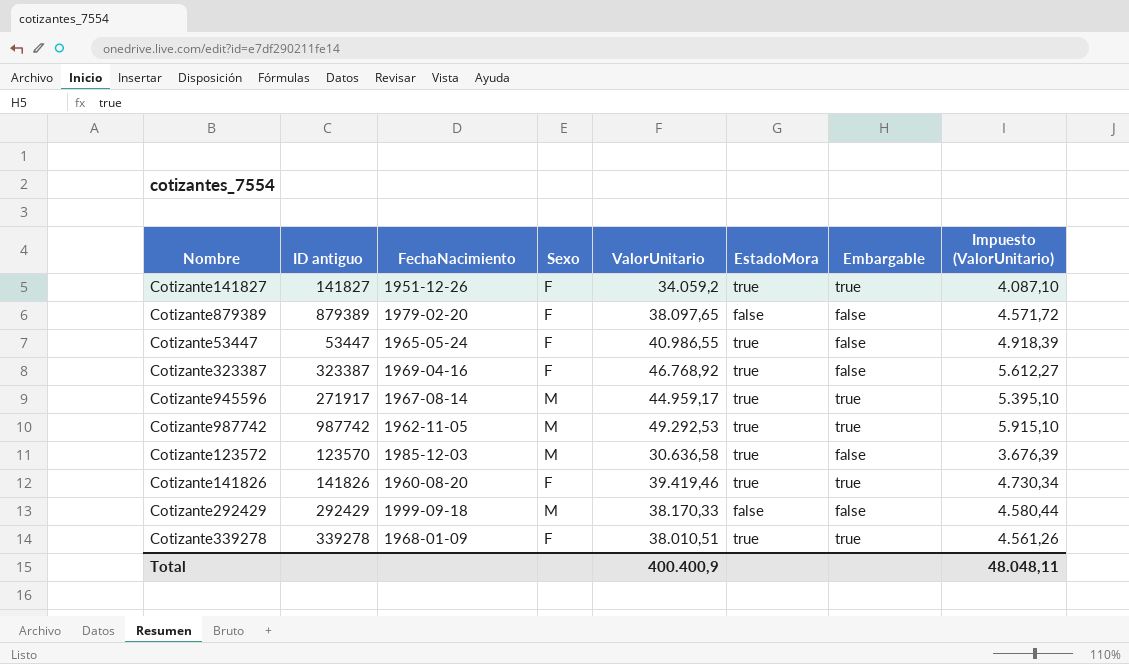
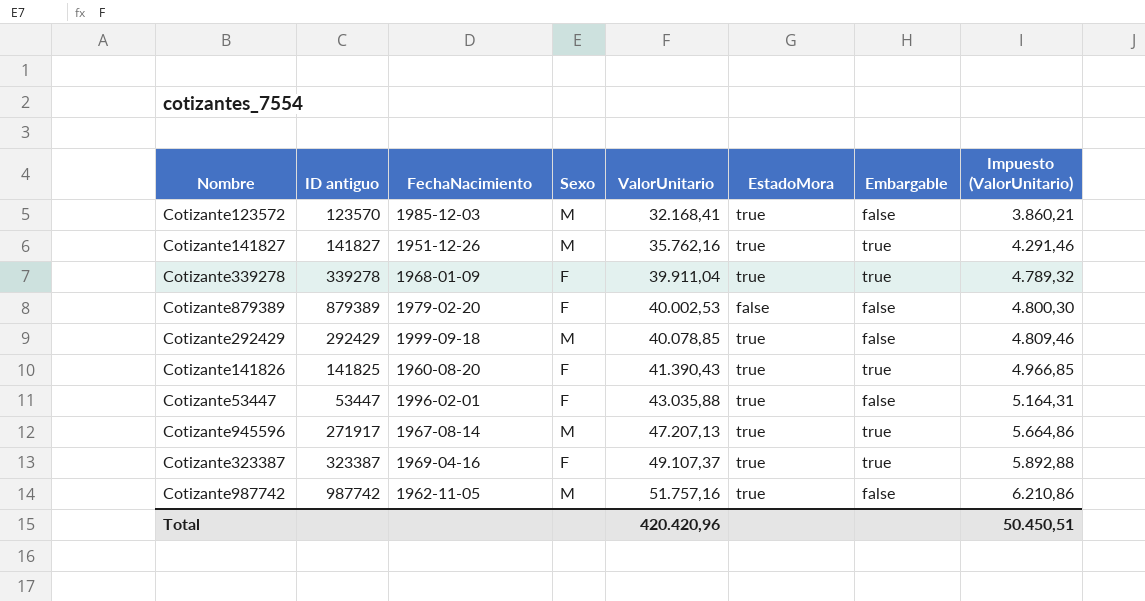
row order: none -> ValorUnitario ascending
Cotizante123572 | ValorUnitario: 30.636,58 -> 32.168,41
Cotizante123572 | Impuesto (ValorUnitario): 3.676,39 -> 3.860,21
Cotizante141827 | Sexo: F -> M
Cotizante141827 | ValorUnitario: 34.059,2 -> 35.762,16
Cotizante141827 | Impuesto (ValorUnitario): 4.087,10 -> 4.291,46
Cotizante339278 | ValorUnitario: 38.010,51 -> 39.911,04
Cotizante339278 | Impuesto (ValorUnitario): 4.561,26 -> 4.789,32
Cotizante879389 | ValorUnitario: 38.097,65 -> 40.002,53
Cotizante879389 | Impuesto (ValorUnitario): 4.571,72 -> 4.800,30
Cotizante292429 | ValorUnitario: 38.170,33 -> 40.078,85
Cotizante292429 | EstadoMora: false -> true
Cotizante292429 | Impuesto (ValorUnitario): 4.580,44 -> 4.809,46
Cotizante141826 | ID antiguo: 141826 -> 141825
Cotizante141826 | ValorUnitario: 39.419,46 -> 41.390,43
Cotizante141826 | Impuesto (ValorUnitario): 4.730,34 -> 4.966,85
Cotizante53447 | FechaNacimiento: 1965-05-24 -> 1996-02-01
Cotizante53447 | ValorUnitario: 40.986,55 -> 43.035,88
Cotizante53447 | Impuesto (ValorUnitario): 4.918,39 -> 5.164,31
Cotizante945596 | ValorUnitario: 44.959,17 -> 47.207,13
Cotizante945596 | Impuesto (ValorUnitario): 5.395,10 -> 5.664,86
Cotizante323387 | ValorUnitario: 46.768,92 -> 49.107,37
Cotizante323387 | Embargable: false -> true
Cotizante323387 | Impuesto (ValorUnitario): 5.612,27 -> 5.892,88
Cotizante987742 | ValorUnitario: 49.292,53 -> 51.757,16
Cotizante987742 | Embargable: true -> false
Cotizante987742 | Impuesto (ValorUnitario): 5.915,10 -> 6.210,86
Total | ValorUnitario: 400.400,9 -> 420.420,96
Total | Impuesto (ValorUnitario): 48.048,11 -> 50.450,51

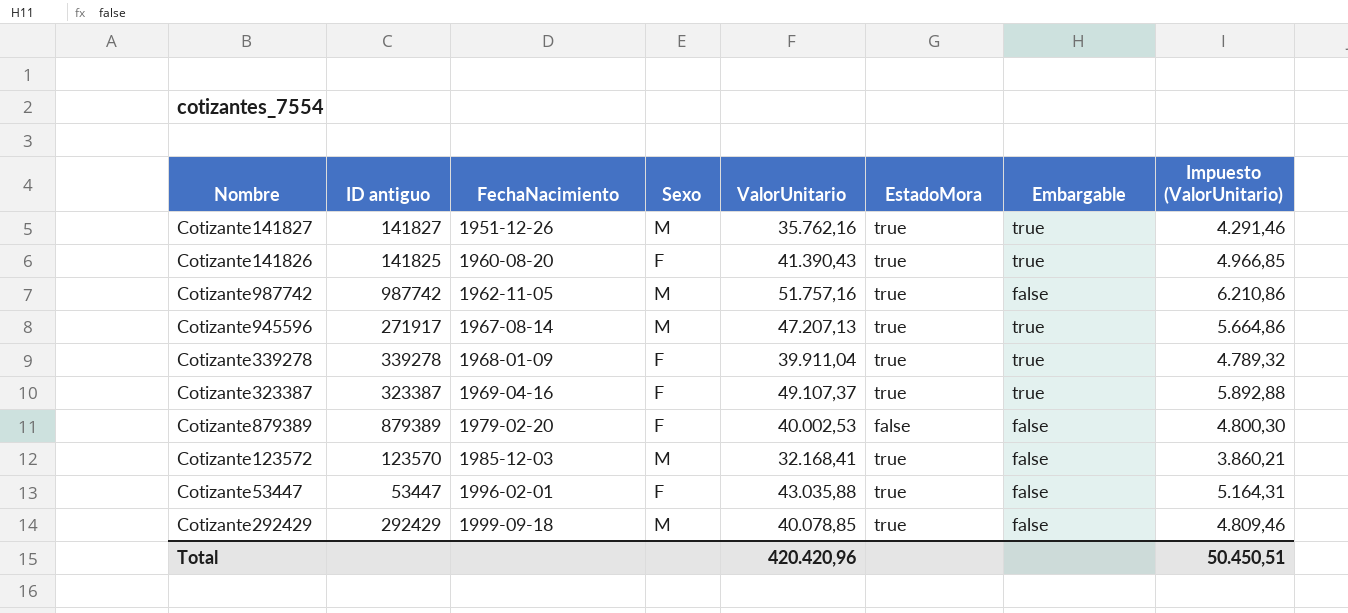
row order: ValorUnitario ascending -> FechaNacimiento ascending

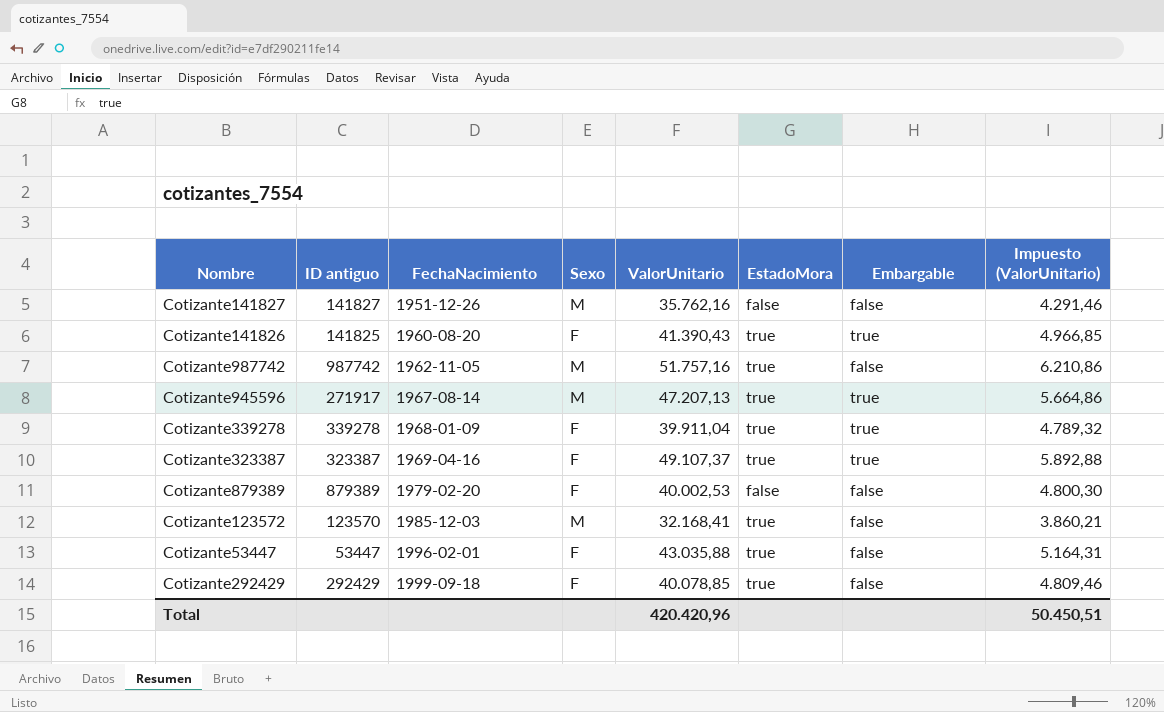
Cotizante141827 | EstadoMora: true -> false
Cotizante141827 | Embargable: true -> false
Cotizante292429 | Sexo: M -> F

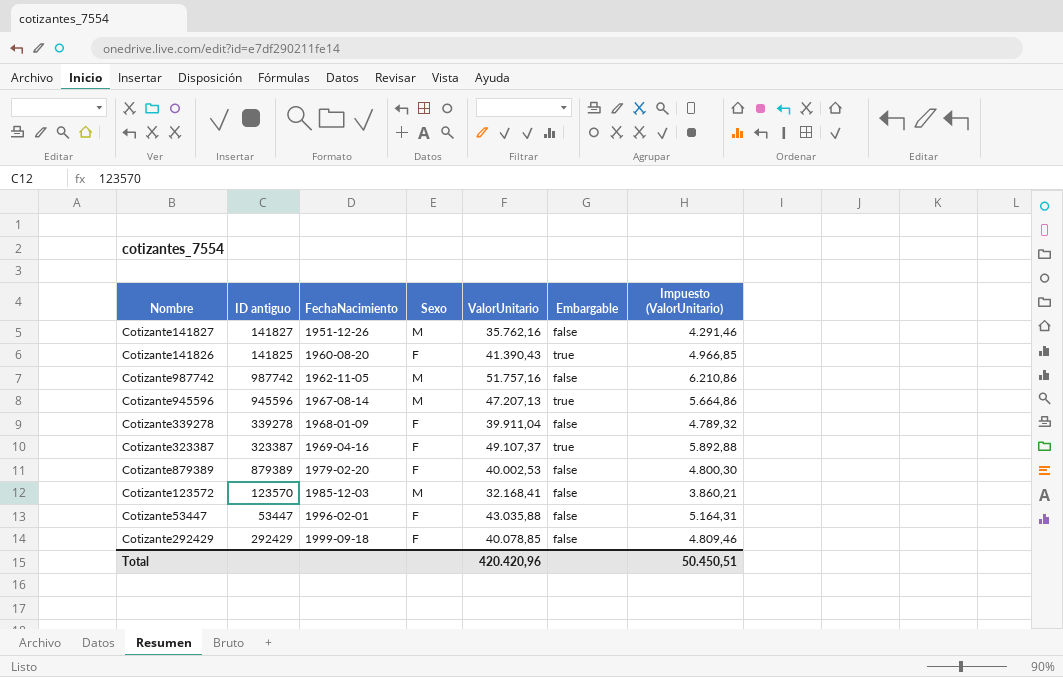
column EstadoMora | position: 6 -> none
Cotizante945596 | ID antiguo: 271917 -> 945596
Cotizante339278 | Embargable: true -> false

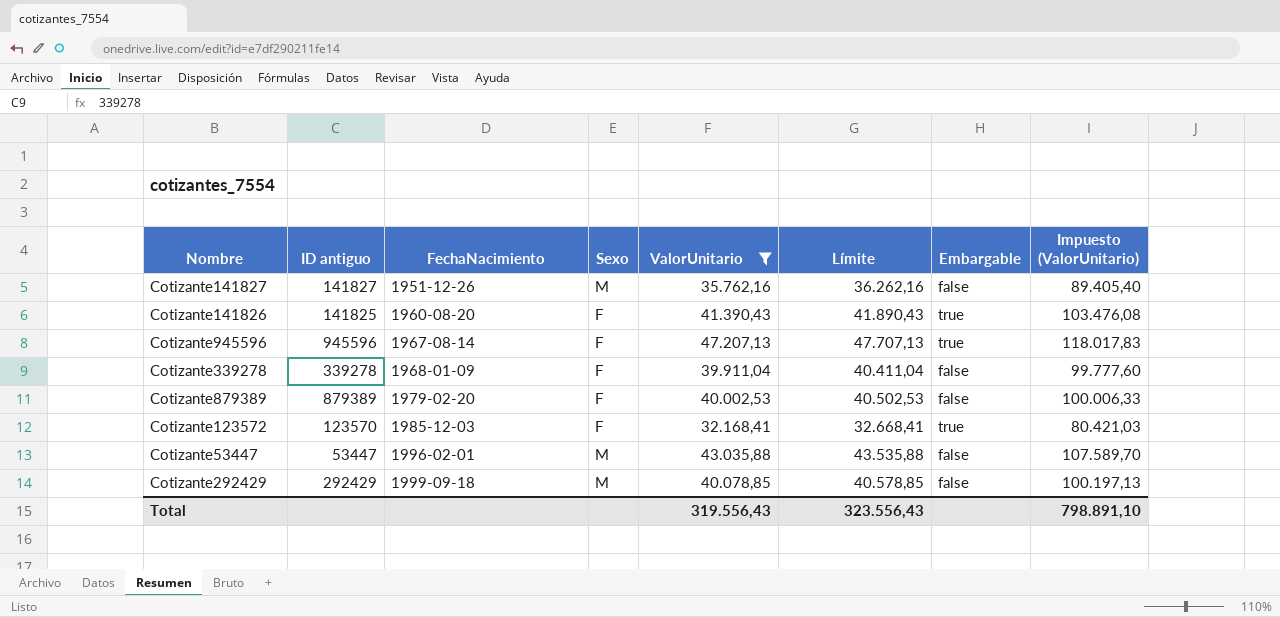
filter: none -> ValorUnitario <= 47.207,13
column Límite | formula: none -> [ValorUnitario] + 500
column Impuesto (ValorUnitario) | formula: [ValorUnitario] * 0,12 -> [ValorUnitario] * 2,5
Cotizante945596 | Sexo: M -> F
Cotizante123572 | Sexo: M -> F
Cotizante123572 | Embargable: false -> true
Cotizante53447 | Sexo: F -> M
Cotizante292429 | Sexo: F -> M
Total | ValorUnitario: 420.420,96 -> 319.556,43
Total | Impuesto (ValorUnitario): 50.450,51 -> 798.891,10

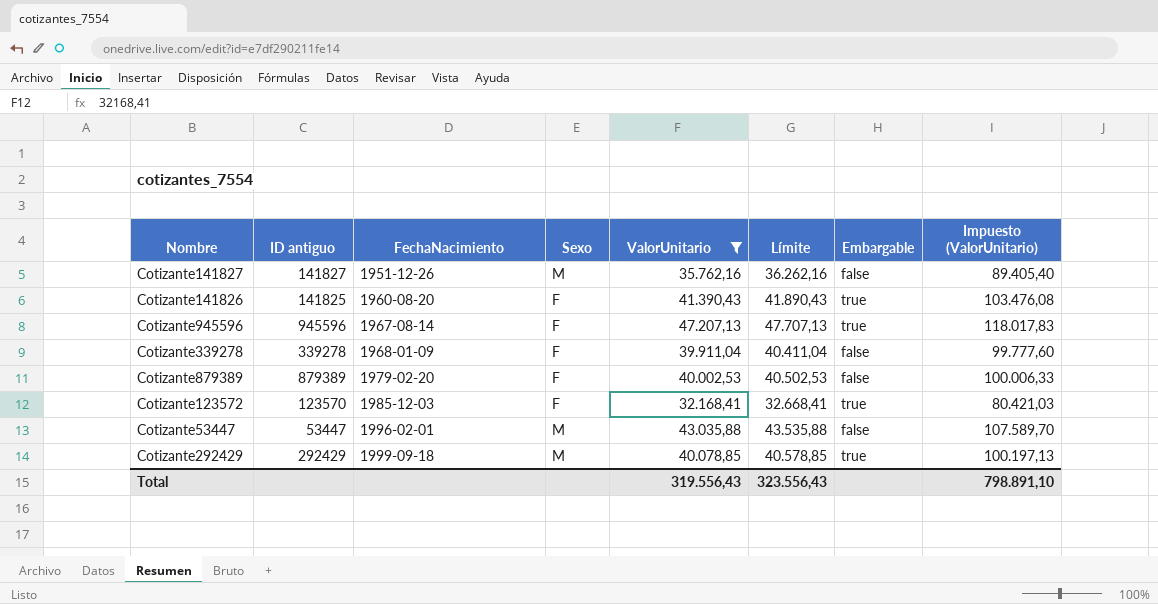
Cotizante292429 | Embargable: false -> true

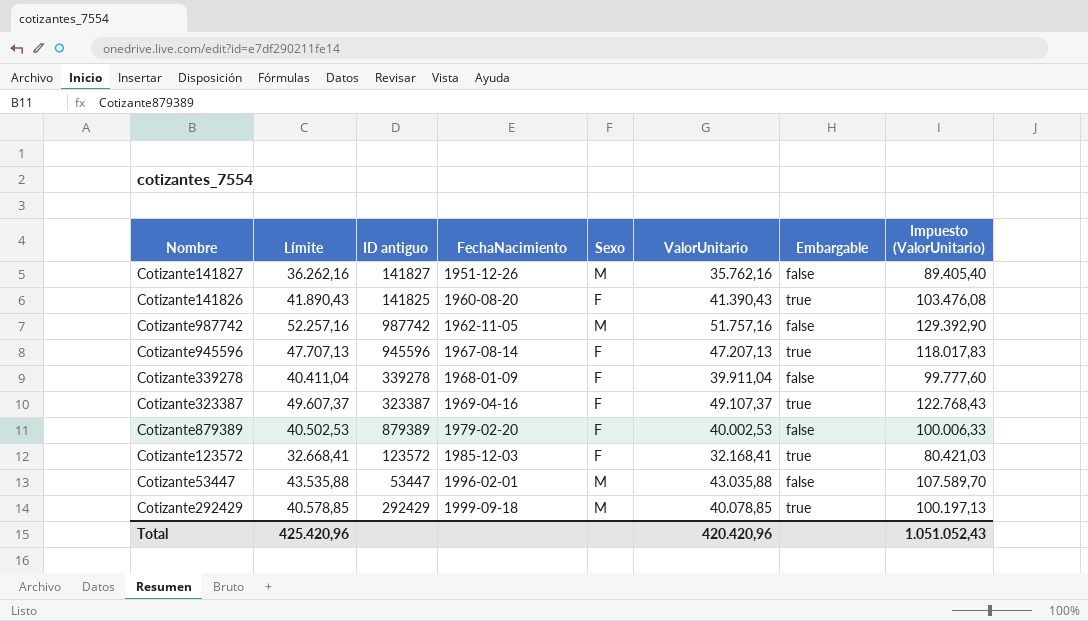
filter: ValorUnitario <= 47.207,13 -> none
column Límite | position: 6 -> 2
Cotizante123572 | ID antiguo: 123570 -> 123572
Total | Límite: 323.556,43 -> 425.420,96
Total | ValorUnitario: 319.556,43 -> 420.420,96
Total | Impuesto (ValorUnitario): 798.891,10 -> 1.051.052,43

